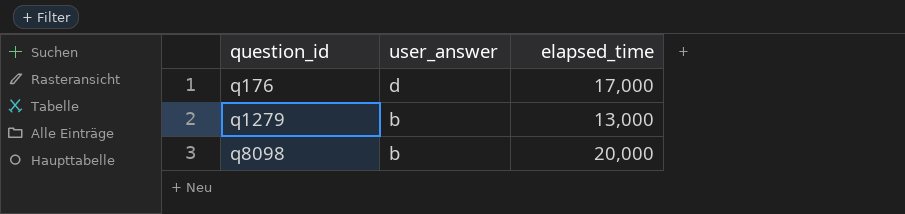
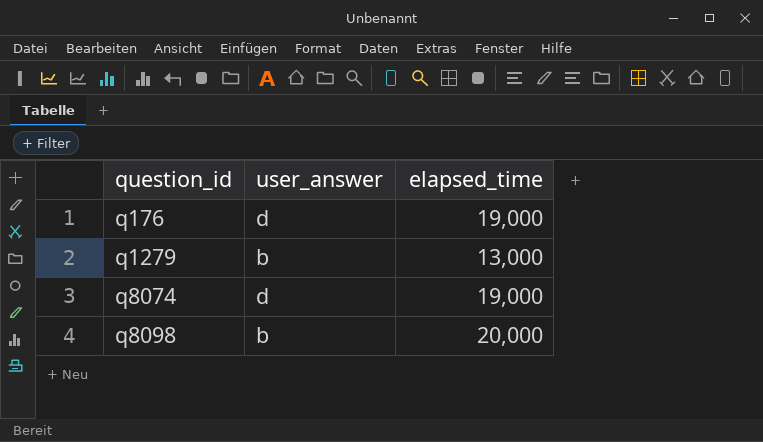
q176 | elapsed_time: 17,000 -> 19,000
row q8074: none -> d | 19,000

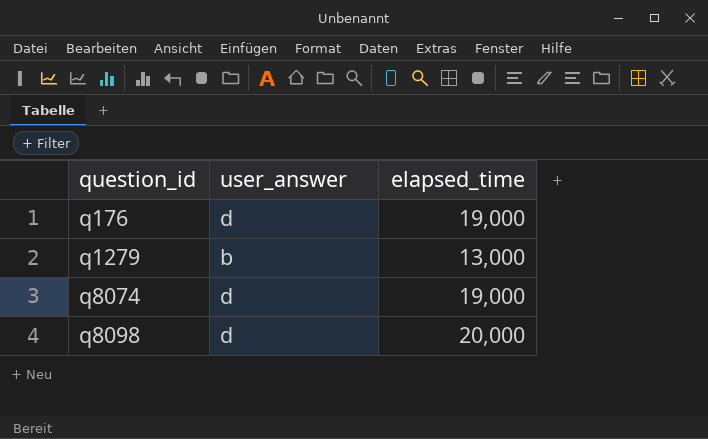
q8098 | user_answer: b -> d

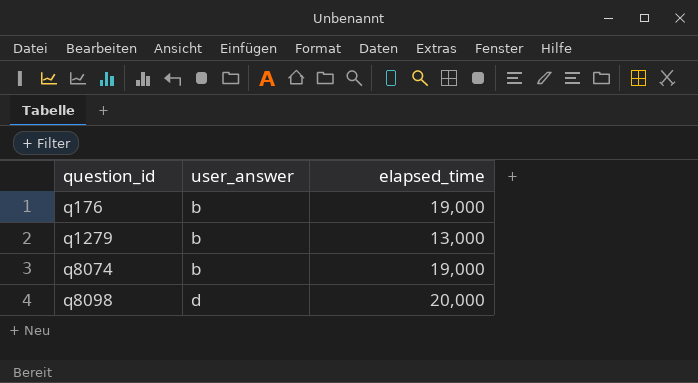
q176 | user_answer: d -> b
q8074 | user_answer: d -> b

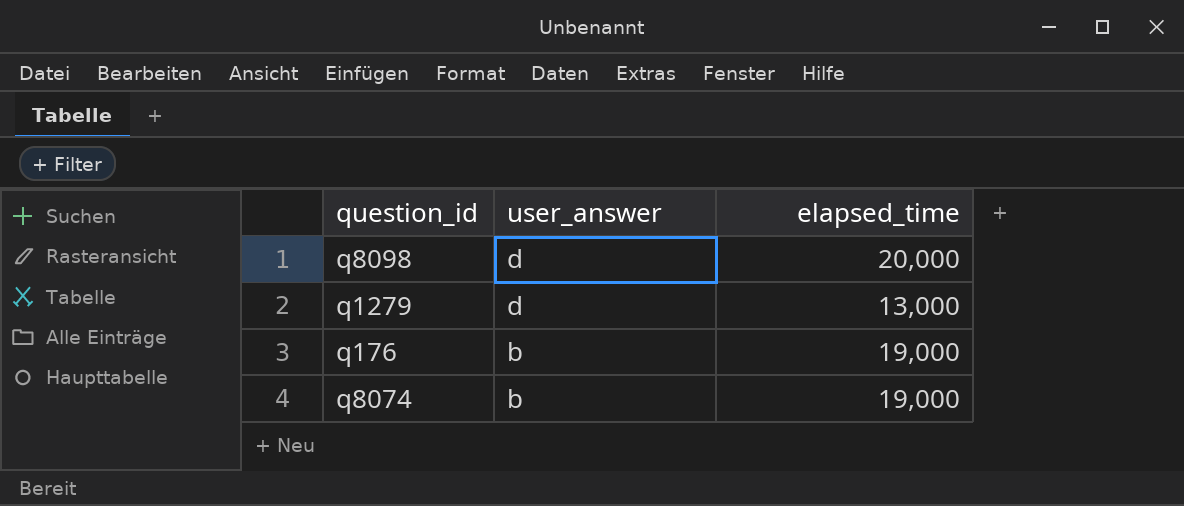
row order: question_id ascending -> user_answer descending
q1279 | user_answer: b -> d

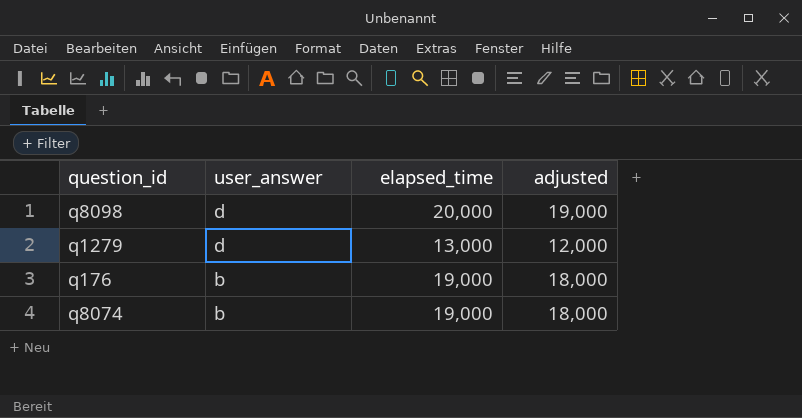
column adjusted | formula: none -> [elapsed_time] - 1000

